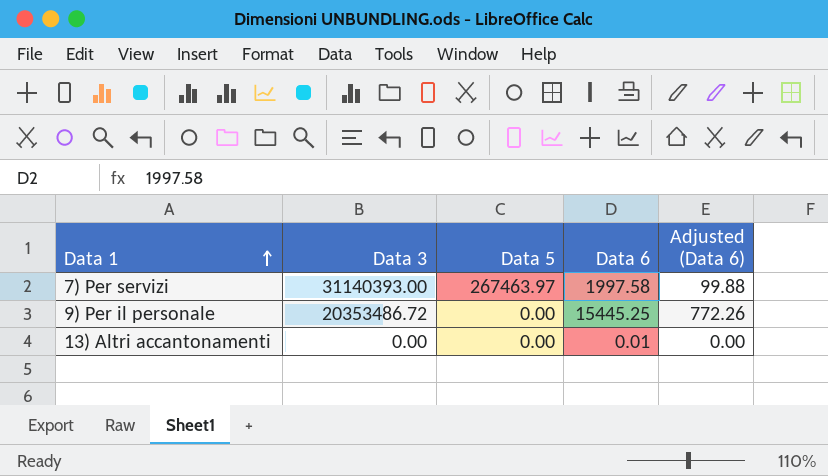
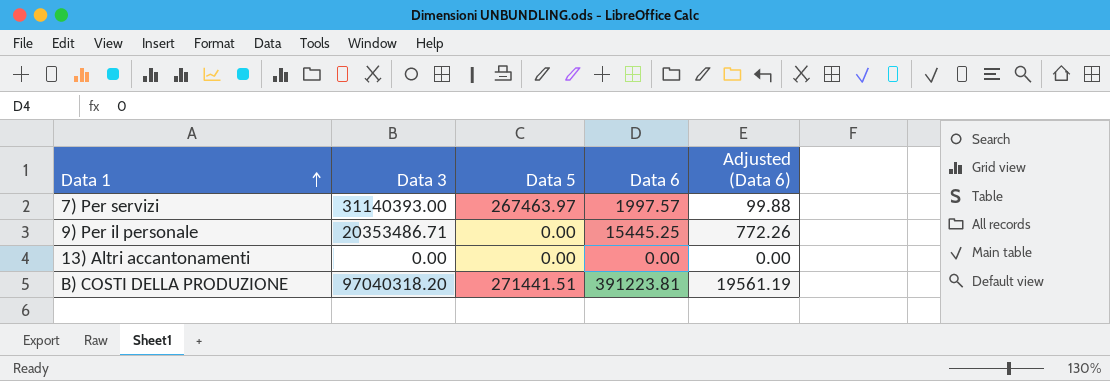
7) Per servizi | Data 6: 1997.58 -> 1997.57
9) Per il personale | Data 3: 20353486.72 -> 20353486.71
13) Altri accantonamenti | Data 6: 0.01 -> 0.00
row B) COSTI DELLA PRODUZIONE: none -> 97040318.20 | 271441.51 | 391223.81 | 19561.19

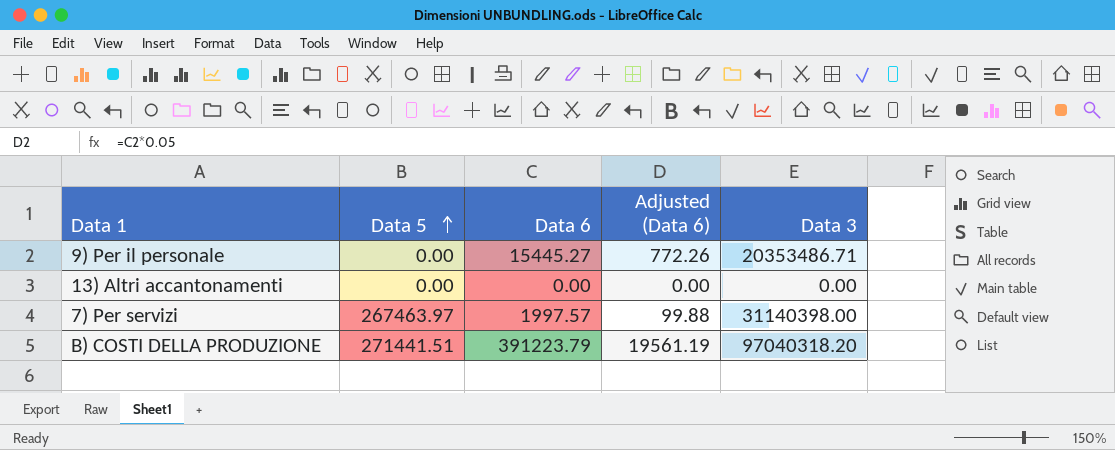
row order: Data 1 ascending -> Data 5 ascending
column Data 3 | position: 2 -> 5
9) Per il personale | Data 6: 15445.25 -> 15445.27
7) Per servizi | Data 3: 31140393.00 -> 31140398.00
B) COSTI DELLA PRODUZIONE | Data 6: 391223.81 -> 391223.79

